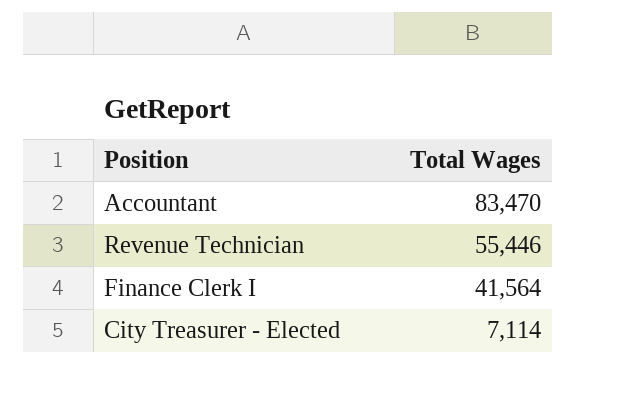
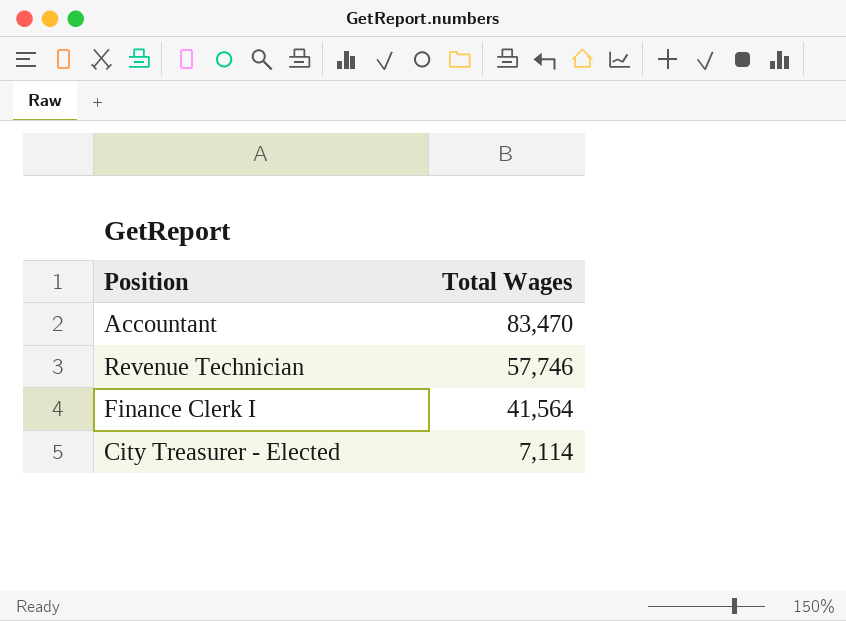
Revenue Technician | Total Wages: 55,446 -> 57,746

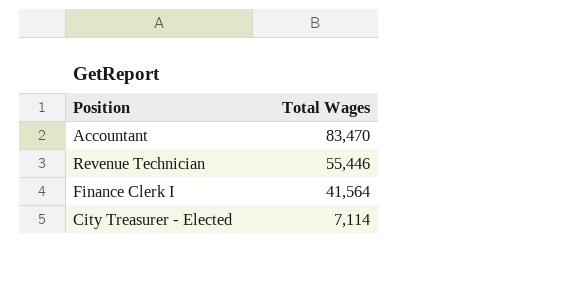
Revenue Technician | Total Wages: 57,746 -> 55,446

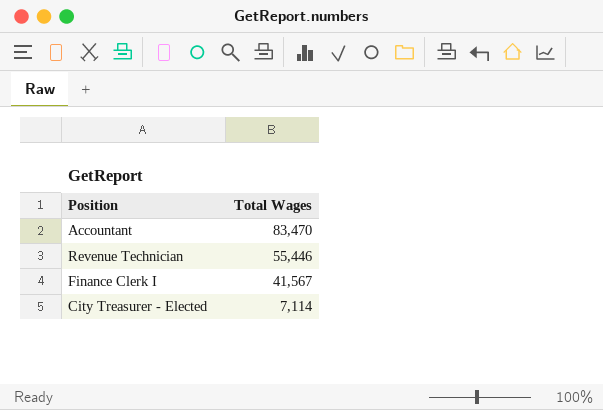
Finance Clerk I | Total Wages: 41,564 -> 41,567

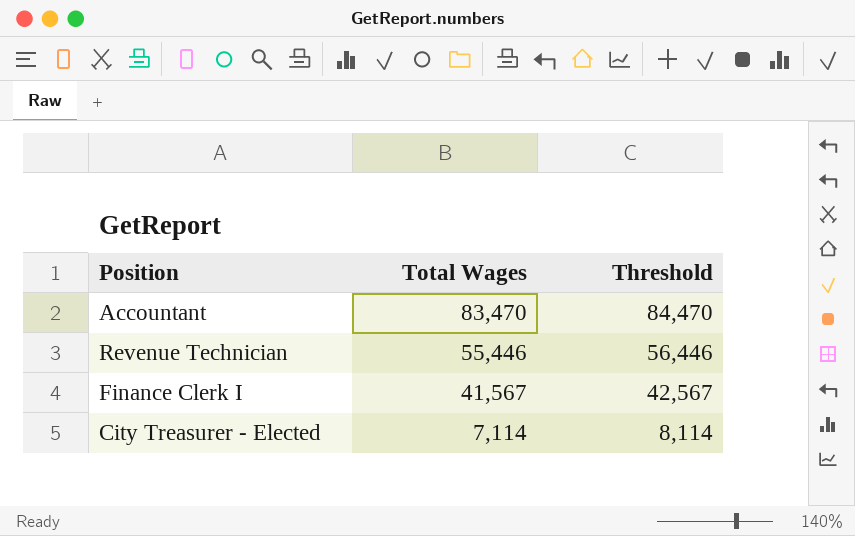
column Threshold | formula: none -> [Total Wages] + 1000

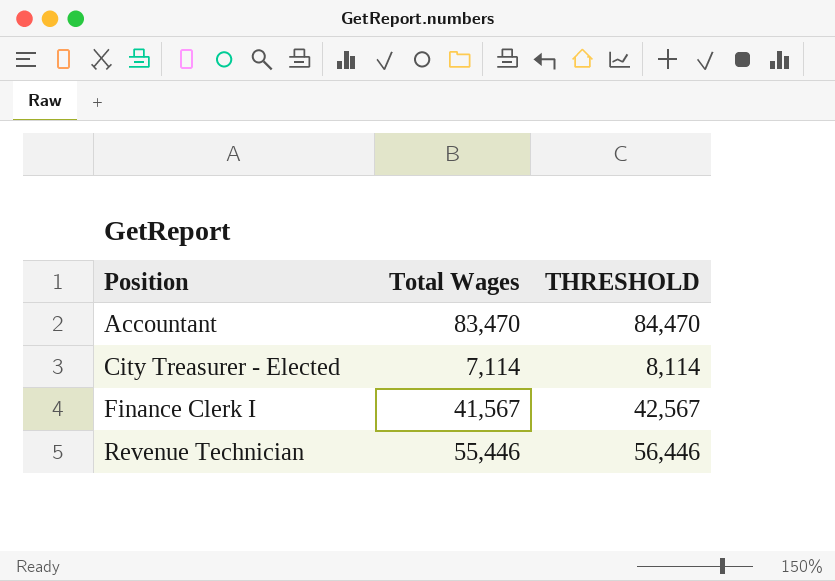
row order: Total Wages descending -> Position ascending
column name: Threshold -> THRESHOLD

